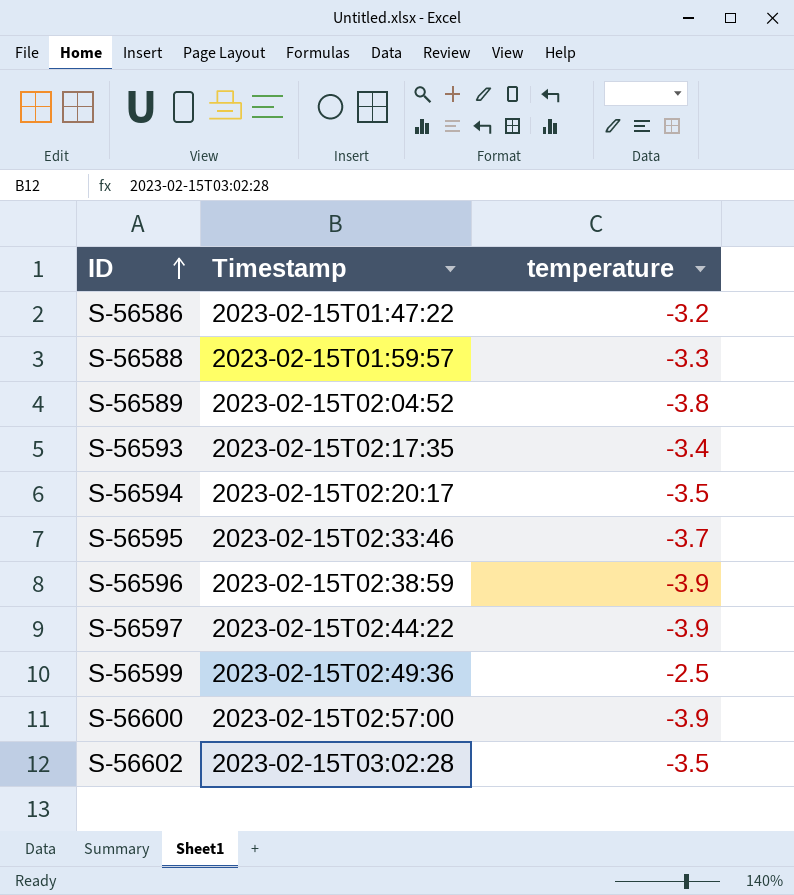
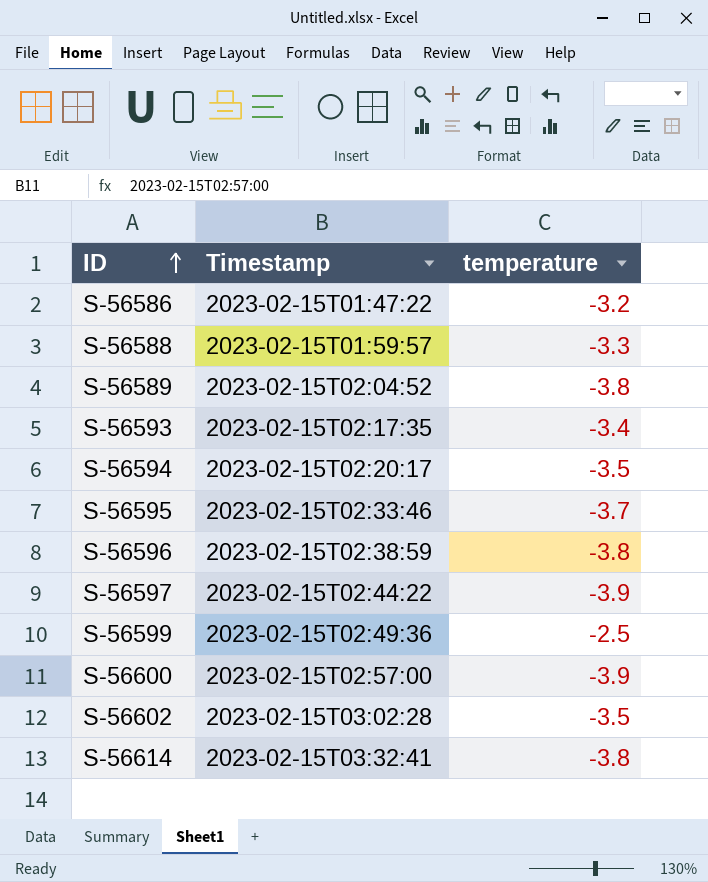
S-56596 | temperature: -3.9 -> -3.8
row S-56614: none -> 2023-02-15T03:32:41 | -3.8

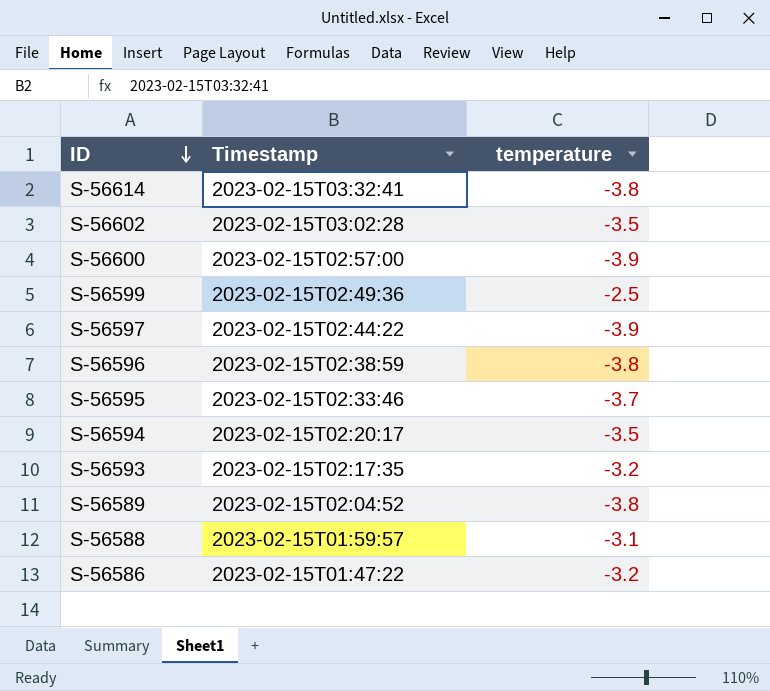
row order: ID ascending -> ID descending
S-56593 | temperature: -3.4 -> -3.2
S-56588 | temperature: -3.3 -> -3.1

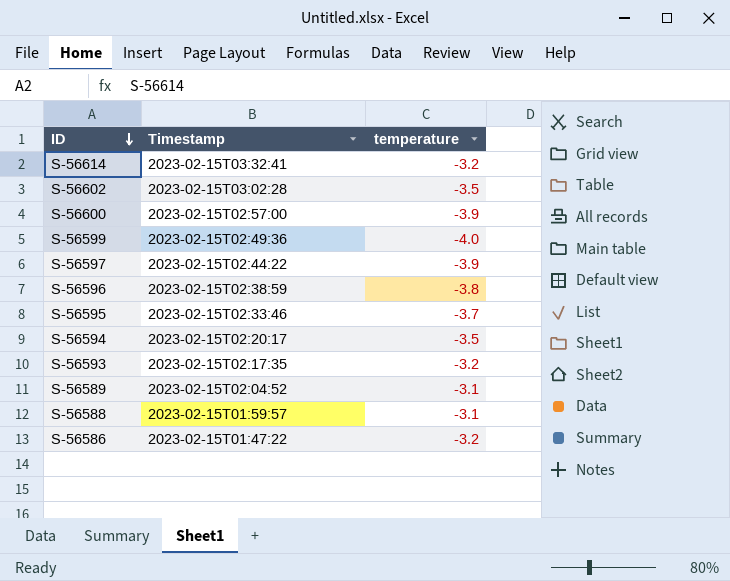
S-56614 | temperature: -3.8 -> -3.2
S-56599 | temperature: -2.5 -> -4.0
S-56589 | temperature: -3.8 -> -3.1

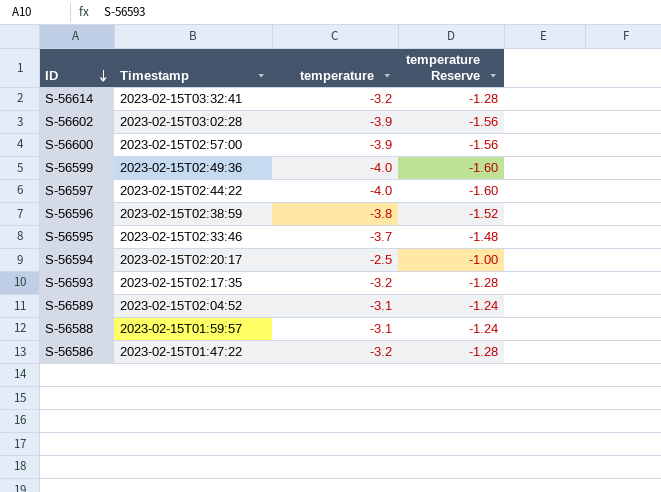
column temperature Reserve | formula: none -> [temperature] * 0.4
S-56602 | temperature: -3.5 -> -3.9
S-56597 | temperature: -3.9 -> -4.0
S-56594 | temperature: -3.5 -> -2.5

